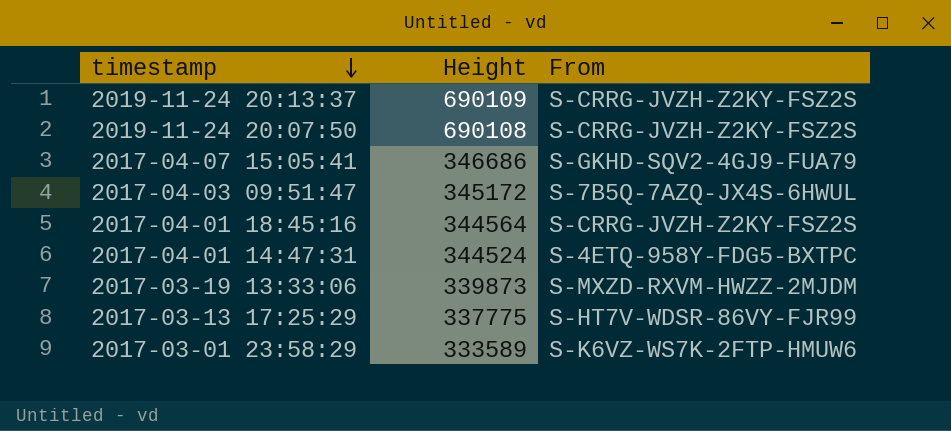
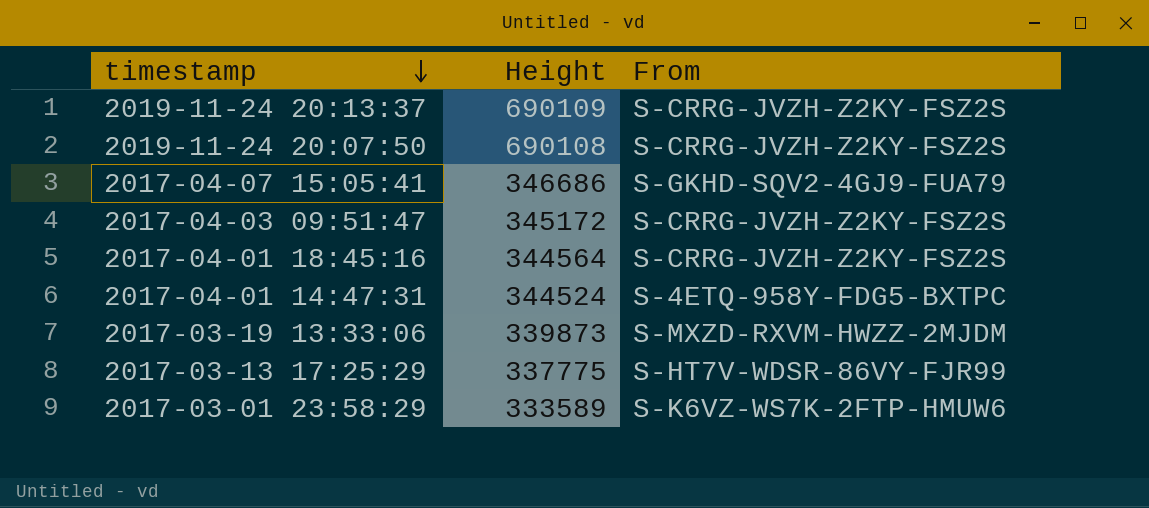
2017-04-03 09:51:47 | From: S-7B5Q-7AZQ-JX4S-6HWUL -> S-CRRG-JVZH-Z2KY-FSZ2S

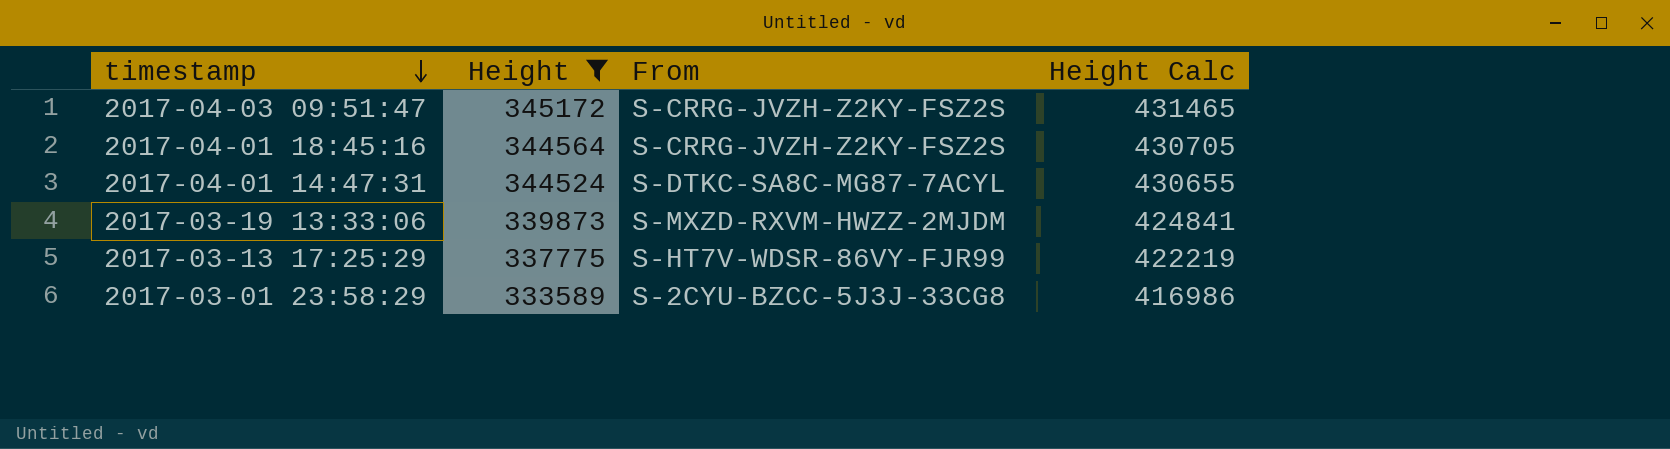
filter: none -> Height <= 345172
column Height Calc | formula: none -> [Height] * 1.25
2017-04-01 14:47:31 | From: S-4ETQ-958Y-FDG5-BXTPC -> S-DTKC-SA8C-MG87-7ACYL
2017-03-01 23:58:29 | From: S-K6VZ-WS7K-2FTP-HMUW6 -> S-2CYU-BZCC-5J3J-33CG8

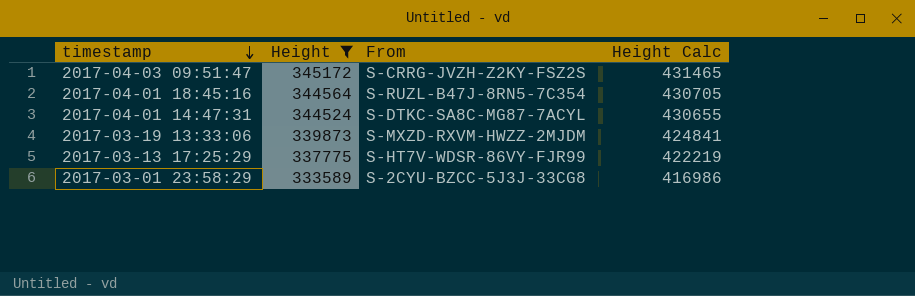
2017-04-01 18:45:16 | From: S-CRRG-JVZH-Z2KY-FSZ2S -> S-RUZL-B47J-8RN5-7C354

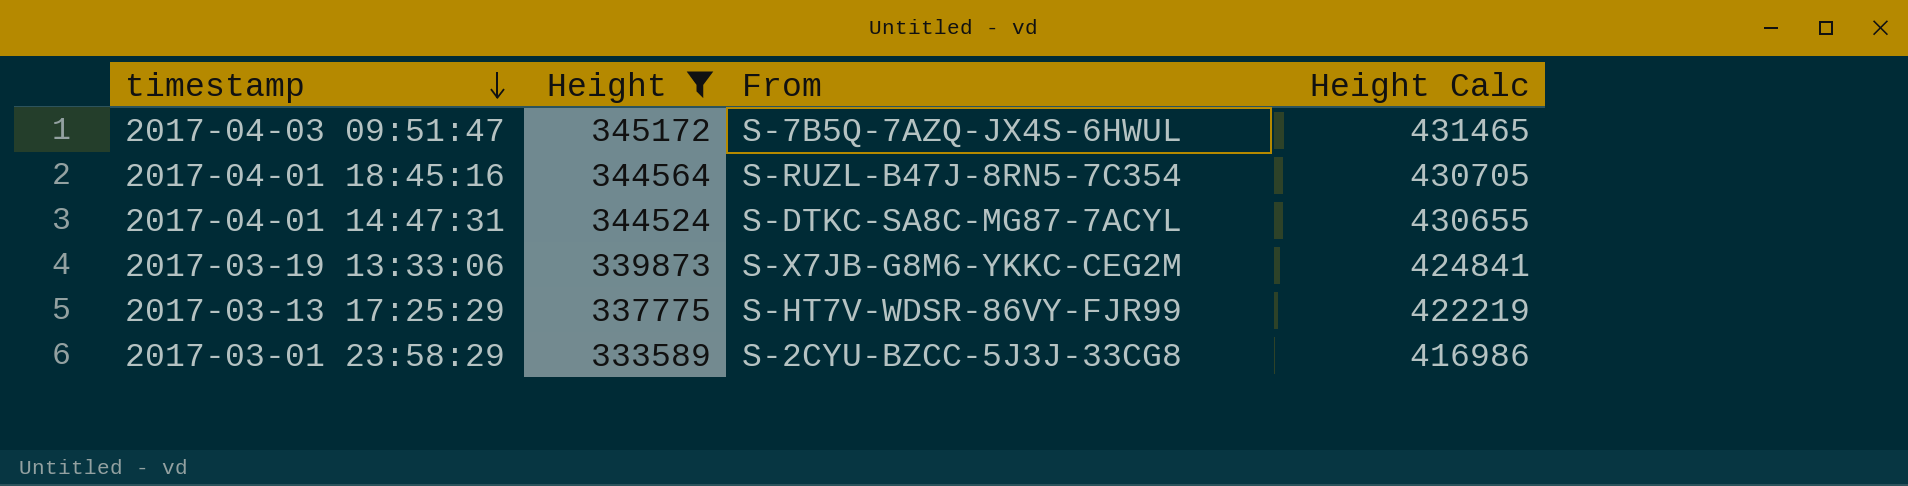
2017-04-03 09:51:47 | From: S-CRRG-JVZH-Z2KY-FSZ2S -> S-7B5Q-7AZQ-JX4S-6HWUL
2017-03-19 13:33:06 | From: S-MXZD-RXVM-HWZZ-2MJDM -> S-X7JB-G8M6-YKKC-CEG2M

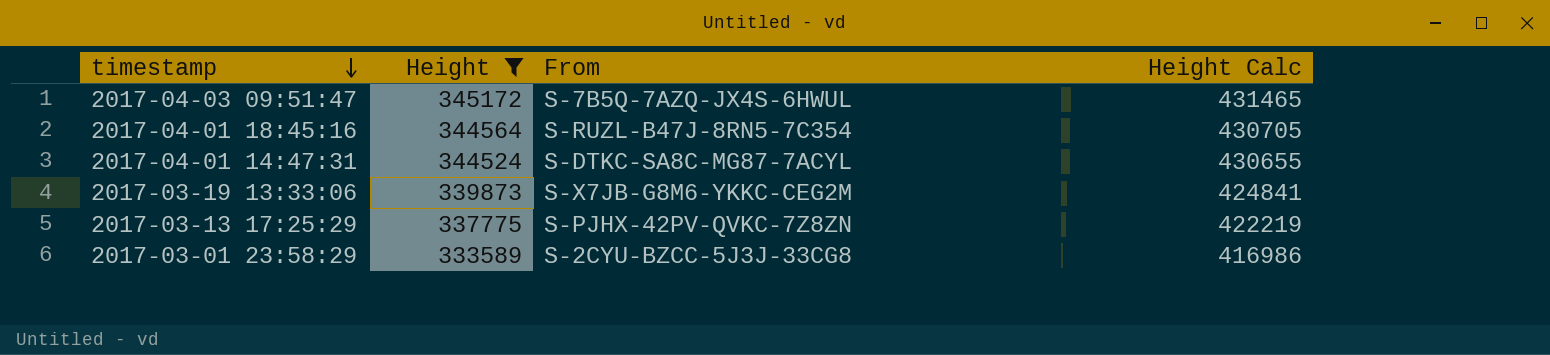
2017-03-13 17:25:29 | From: S-HT7V-WDSR-86VY-FJR99 -> S-PJHX-42PV-QVKC-7Z8ZN

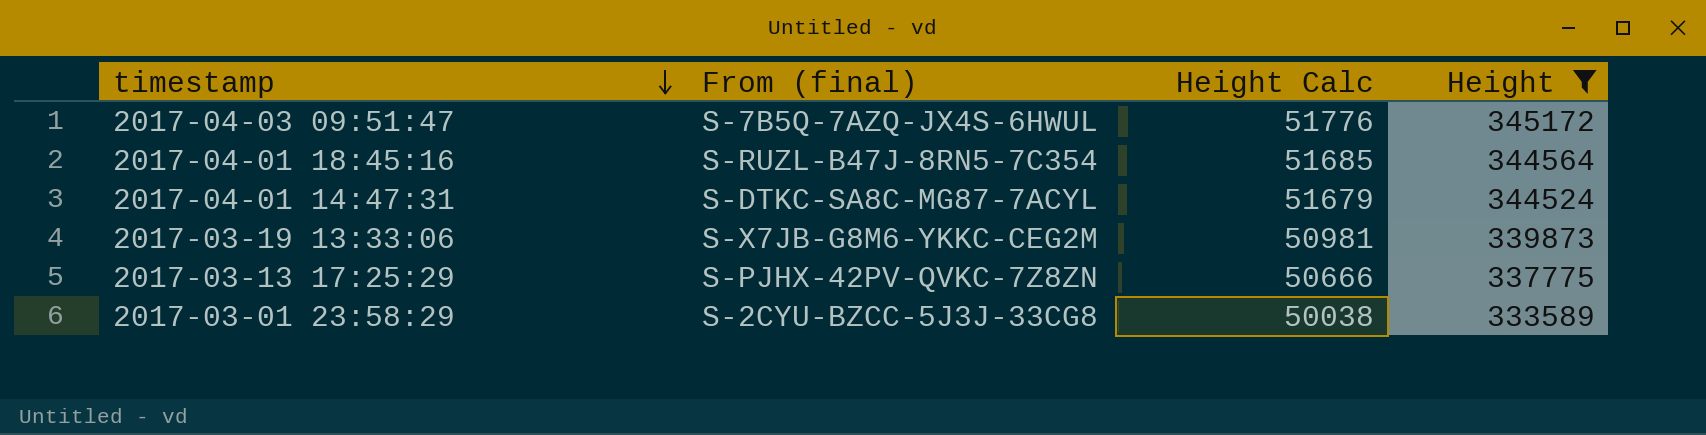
column name: From -> From (final)
column Height Calc | formula: [Height] * 1.25 -> [Height] * 0.15
column Height | position: 2 -> 4

